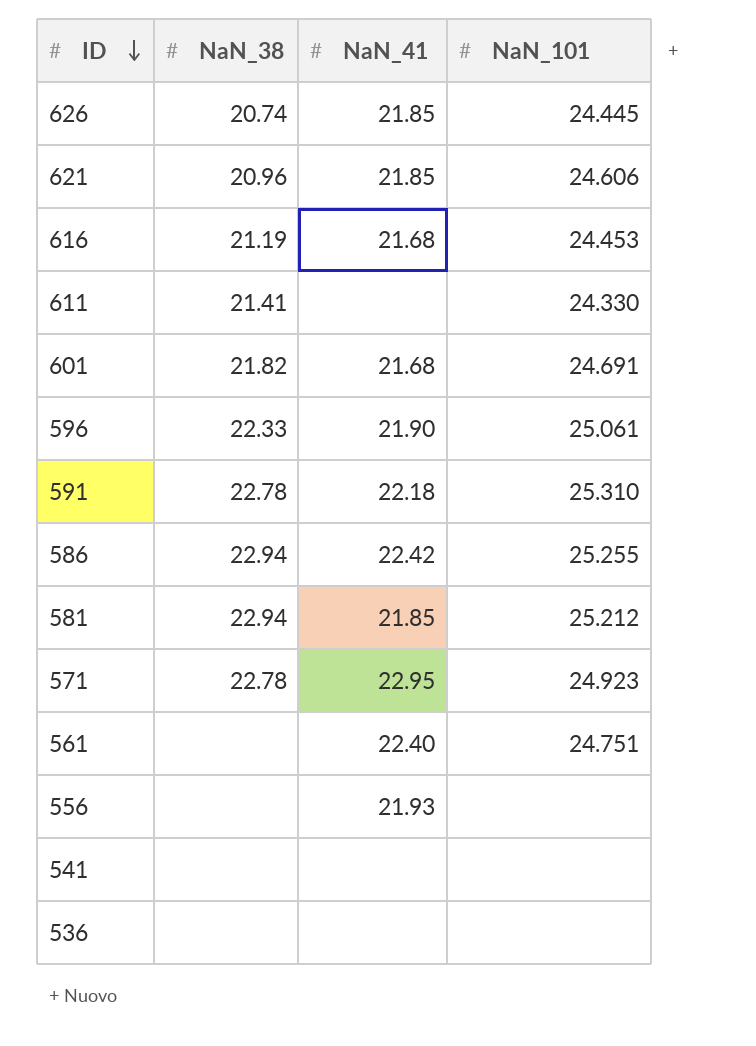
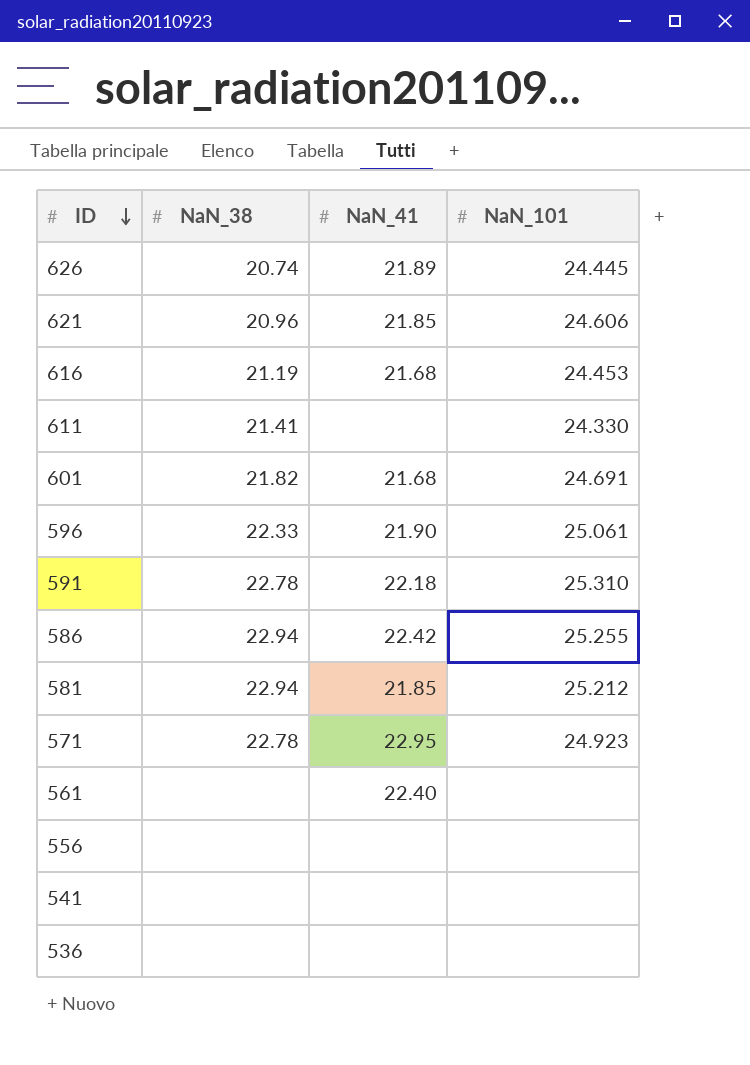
626 | NaN_41: 21.85 -> 21.89
561 | NaN_101: 24.751 -> none
556 | NaN_41: 21.93 -> none

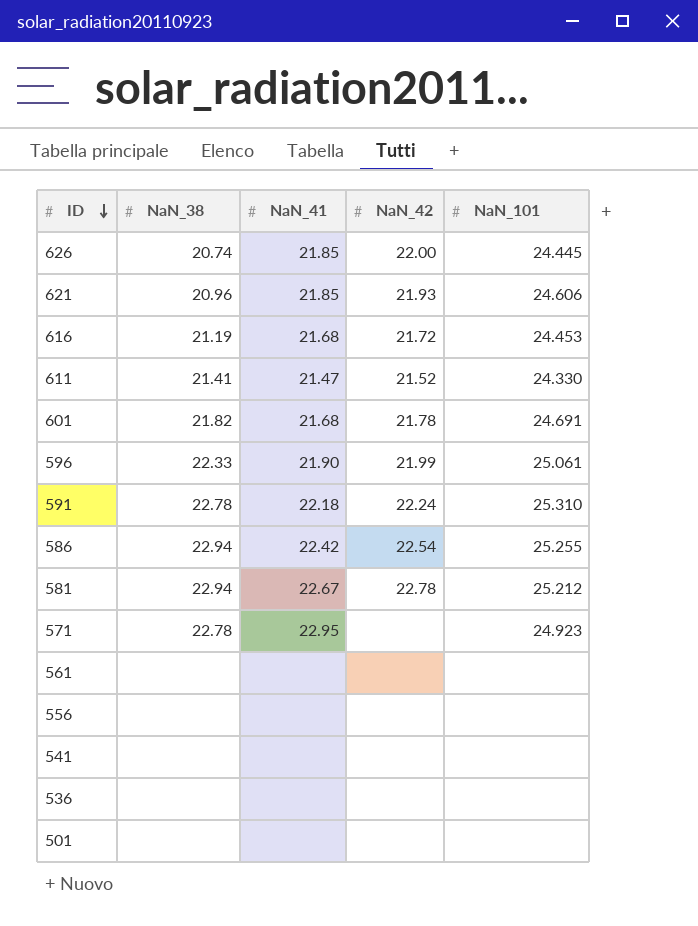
column NaN_42 | position: none -> 4
626 | NaN_41: 21.89 -> 21.85
611 | NaN_41: none -> 21.47
581 | NaN_41: 21.85 -> 22.67
561 | NaN_41: 22.40 -> none
row 501: none -> none | none | none | none

